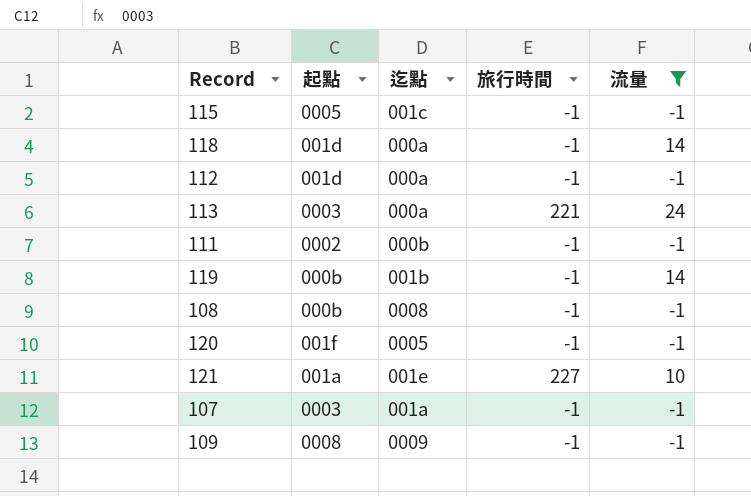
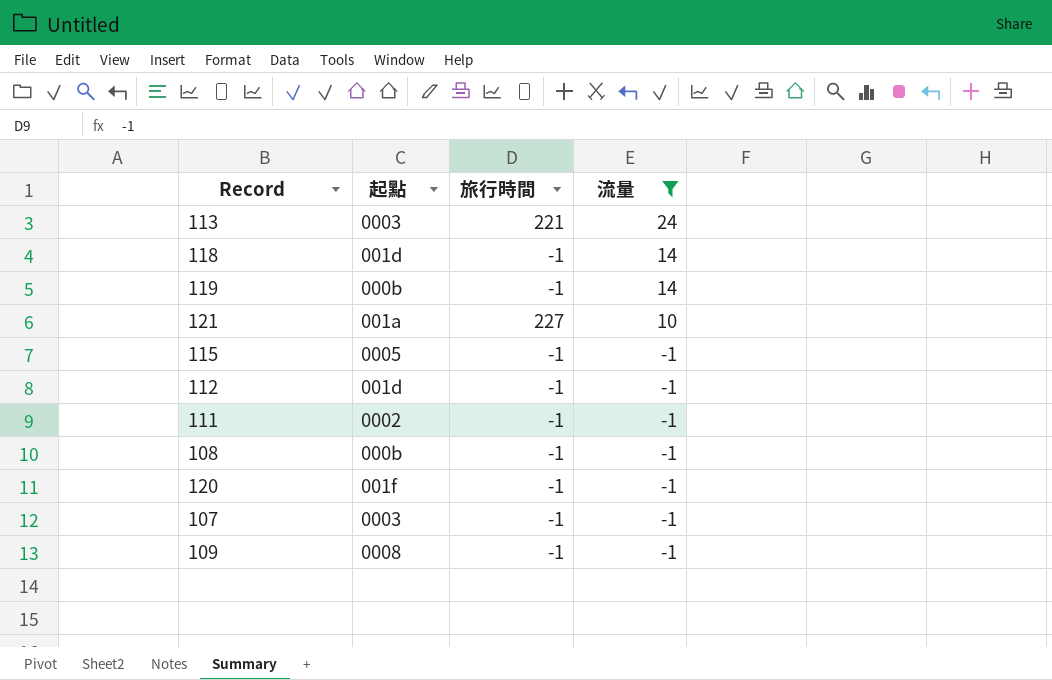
row order: none -> 流量 descending
column 迄點 | position: 3 -> none

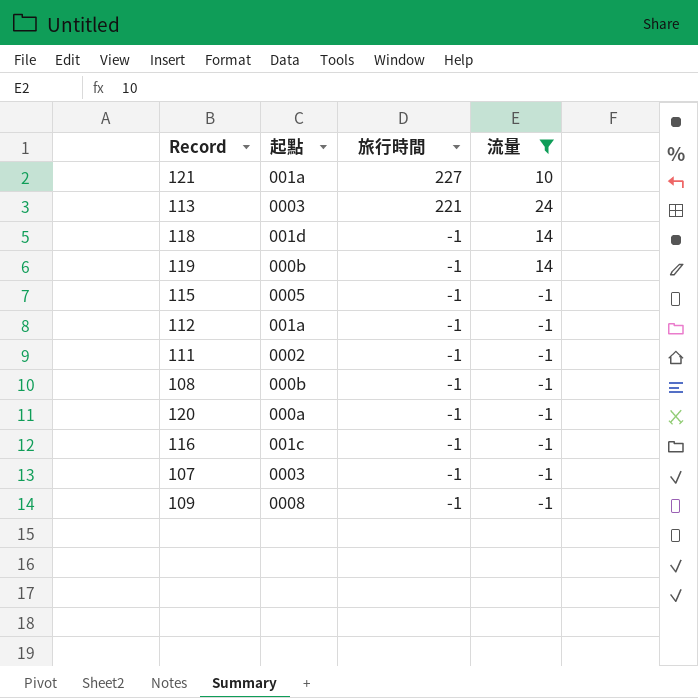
row order: 流量 descending -> 旅行時間 descending
112 | 起點: 001d -> 001a
120 | 起點: 001f -> 000a
row 116: none -> 001c | -1 | -1

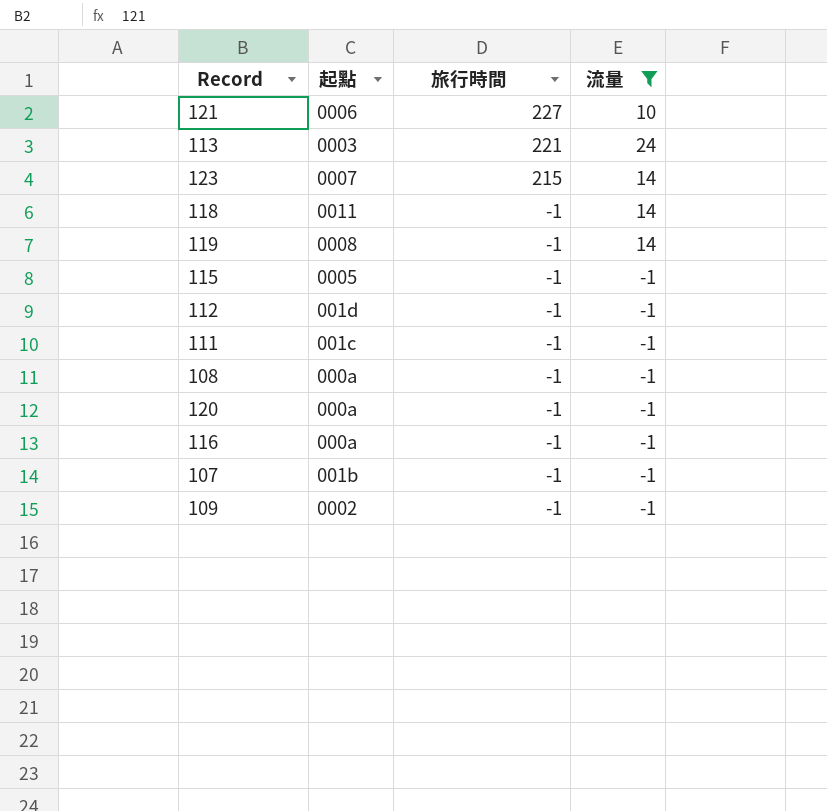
121 | 起點: 001a -> 0006
row 123: none -> 0007 | 215 | 14
118 | 起點: 001d -> 0011
119 | 起點: 000b -> 0008
112 | 起點: 001a -> 001d
111 | 起點: 0002 -> 001c
108 | 起點: 000b -> 000a
116 | 起點: 001c -> 000a
107 | 起點: 0003 -> 001b
109 | 起點: 0008 -> 0002

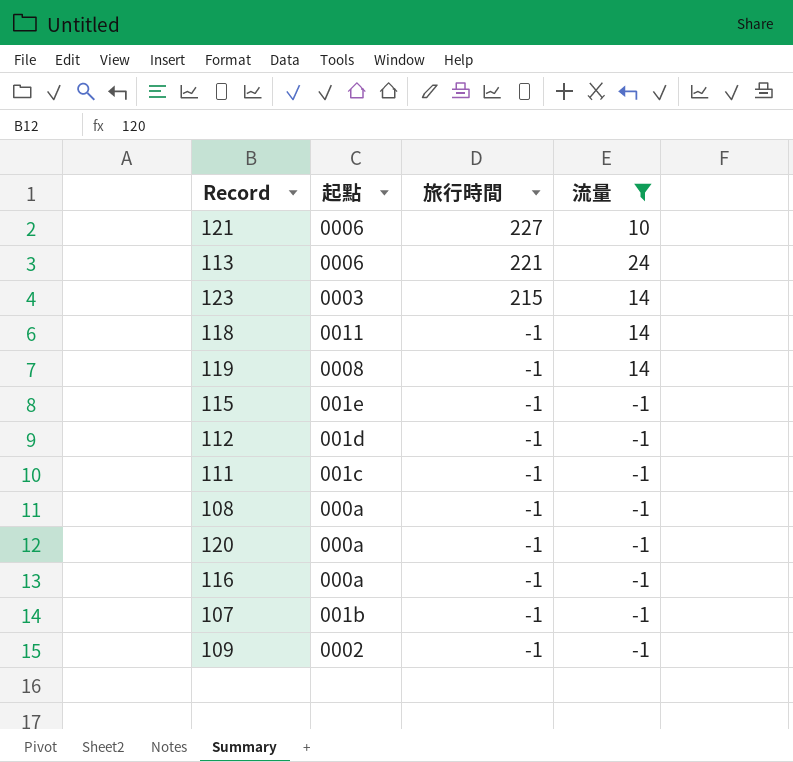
113 | 起點: 0003 -> 0006
123 | 起點: 0007 -> 0003
115 | 起點: 0005 -> 001e

